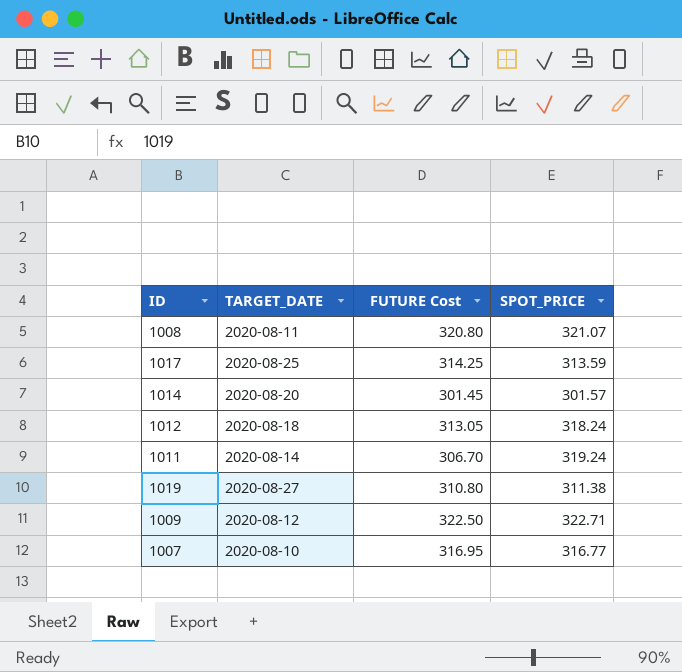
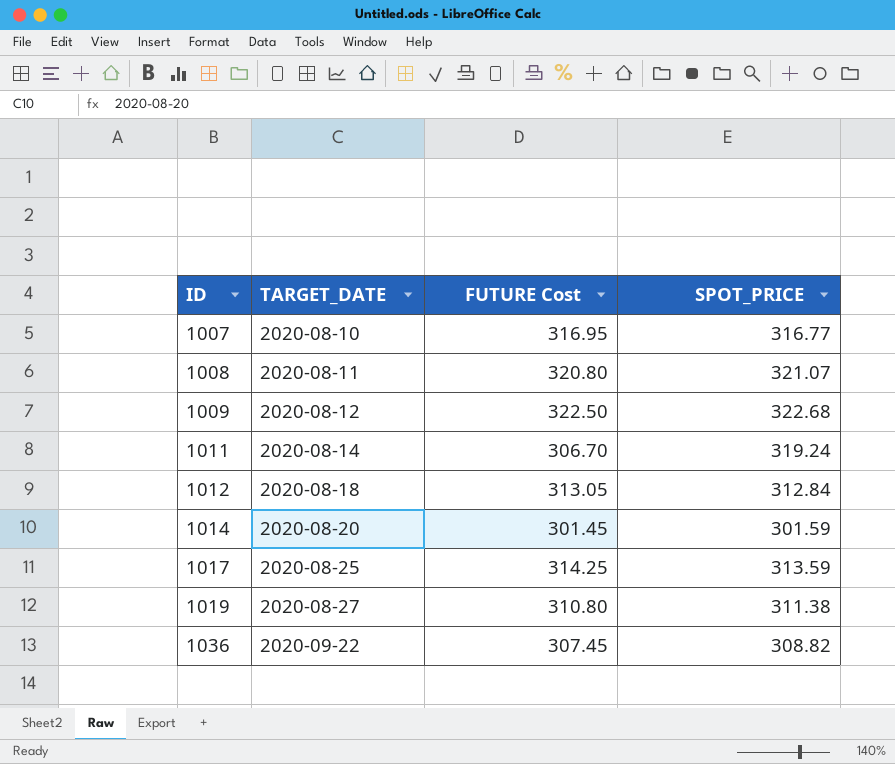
row order: none -> ID ascending
1009 | SPOT_PRICE: 322.71 -> 322.68
1012 | SPOT_PRICE: 318.24 -> 312.84
1014 | SPOT_PRICE: 301.57 -> 301.59
row 1036: none -> 2020-09-22 | 307.45 | 308.82

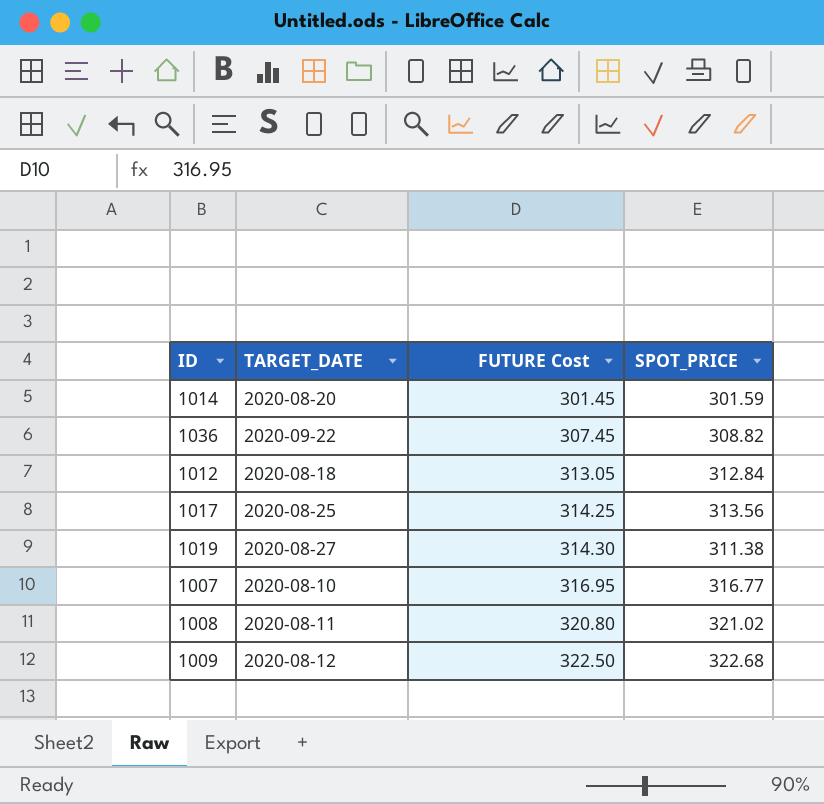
row order: ID ascending -> FUTURE Cost ascending
row 1011: 2020-08-14 | 306.70 | 319.24 -> none
1017 | SPOT_PRICE: 313.59 -> 313.56
1019 | FUTURE Cost: 310.80 -> 314.30
1008 | SPOT_PRICE: 321.07 -> 321.02

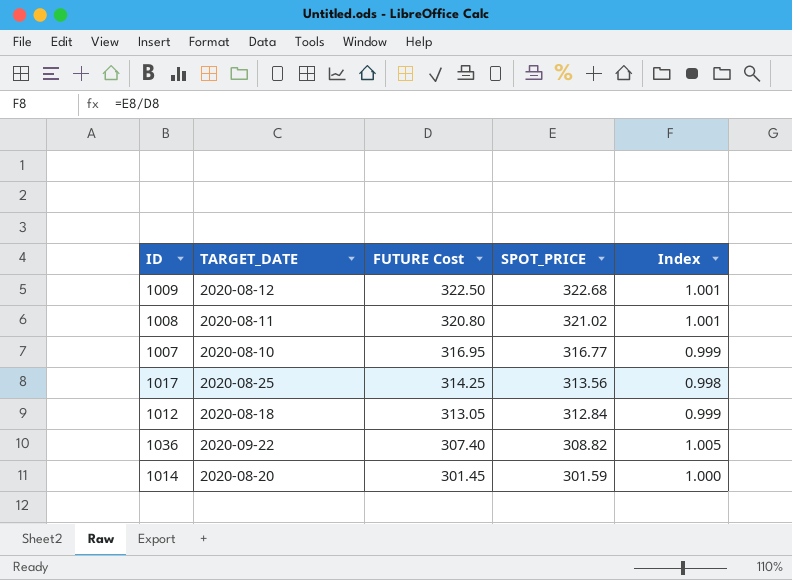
row order: FUTURE Cost ascending -> FUTURE Cost descending
column Index | formula: none -> [SPOT_PRICE] / [FUTURE Cost]
row 1019: 2020-08-27 | 314.30 | 311.38 -> none
1036 | FUTURE Cost: 307.45 -> 307.40

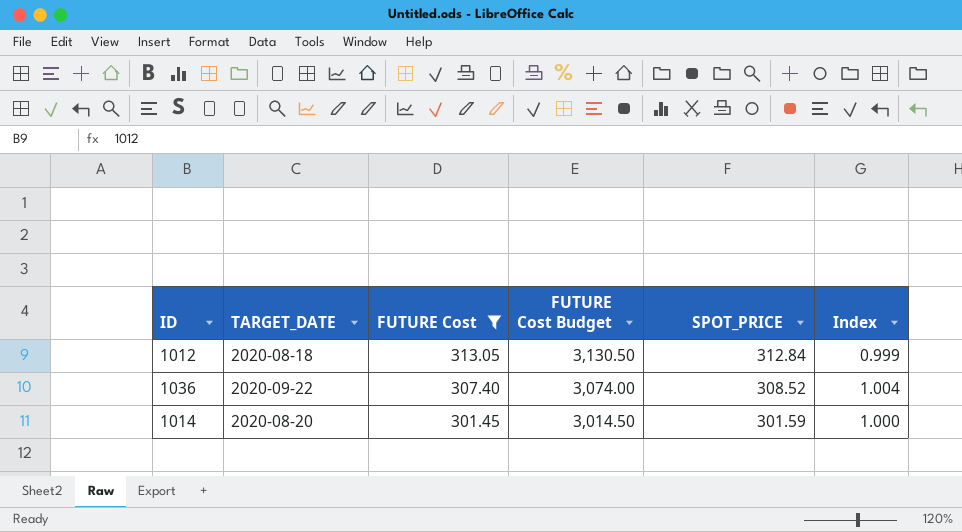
filter: none -> FUTURE Cost <= 313.05
column FUTURE Cost Budget | formula: none -> [FUTURE Cost] * 10
1036 | SPOT_PRICE: 308.82 -> 308.52
1036 | Index: 1.005 -> 1.004

